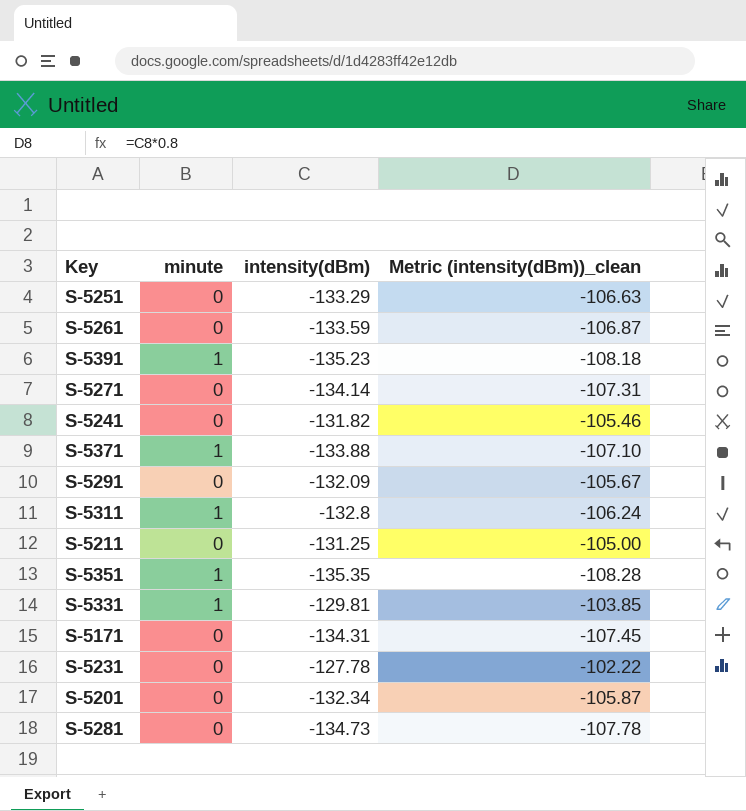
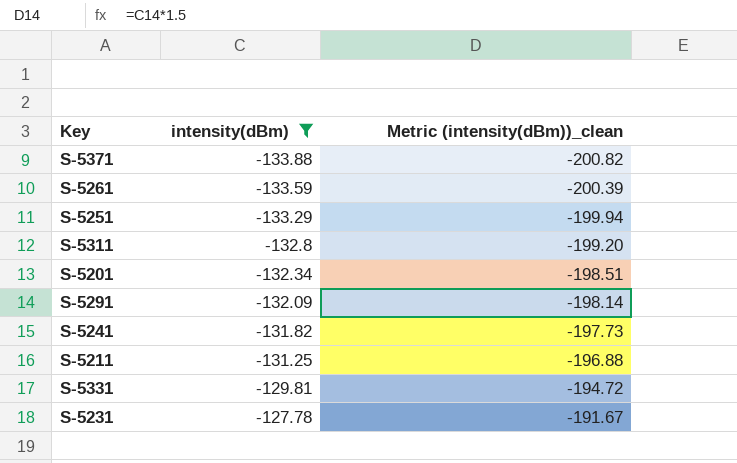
filter: none -> intensity(dBm) >= -133.88
row order: none -> intensity(dBm) ascending
column minute | position: 2 -> none
column Metric (intensity(dBm))_clean | formula: [intensity(dBm)] * 0.8 -> [intensity(dBm)] * 1.5

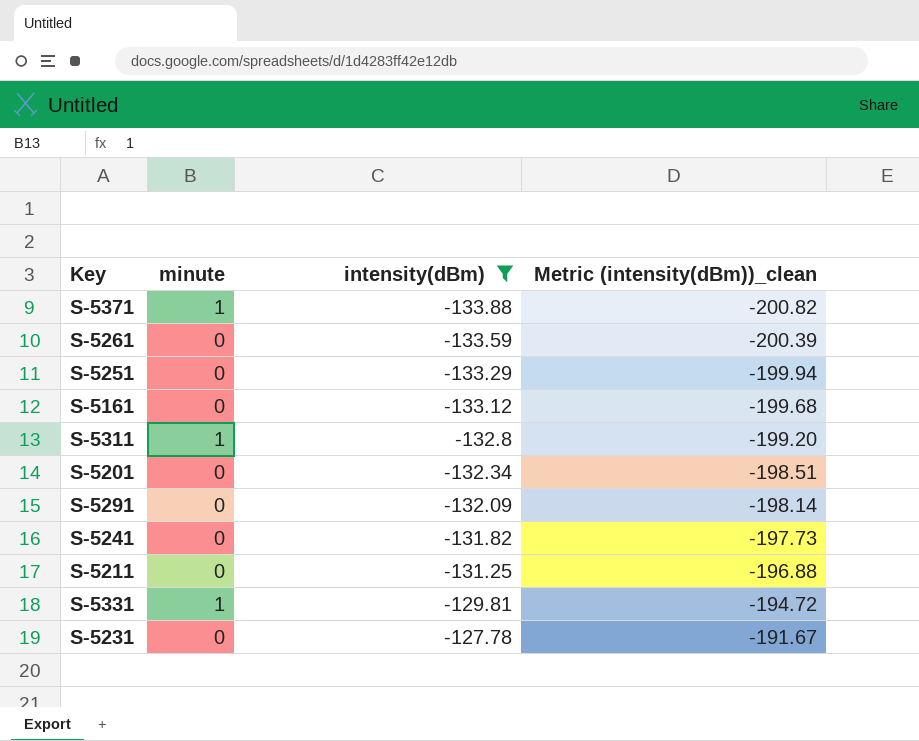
column minute | position: none -> 2
row S-5161: none -> 0 | -133.12 | -199.68

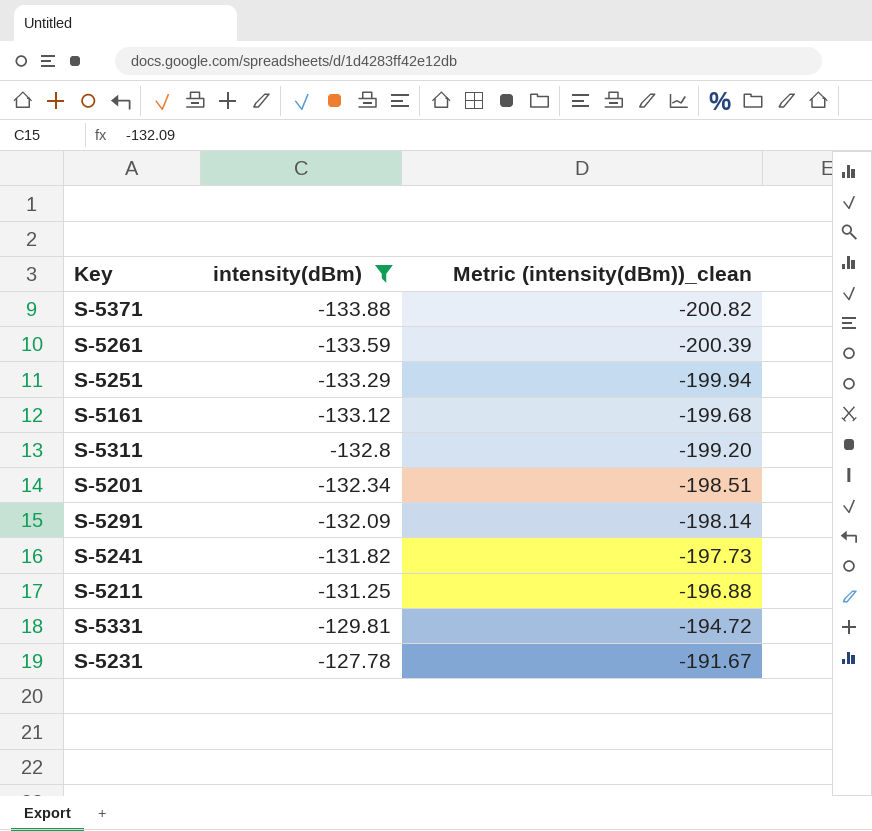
column minute | position: 2 -> none

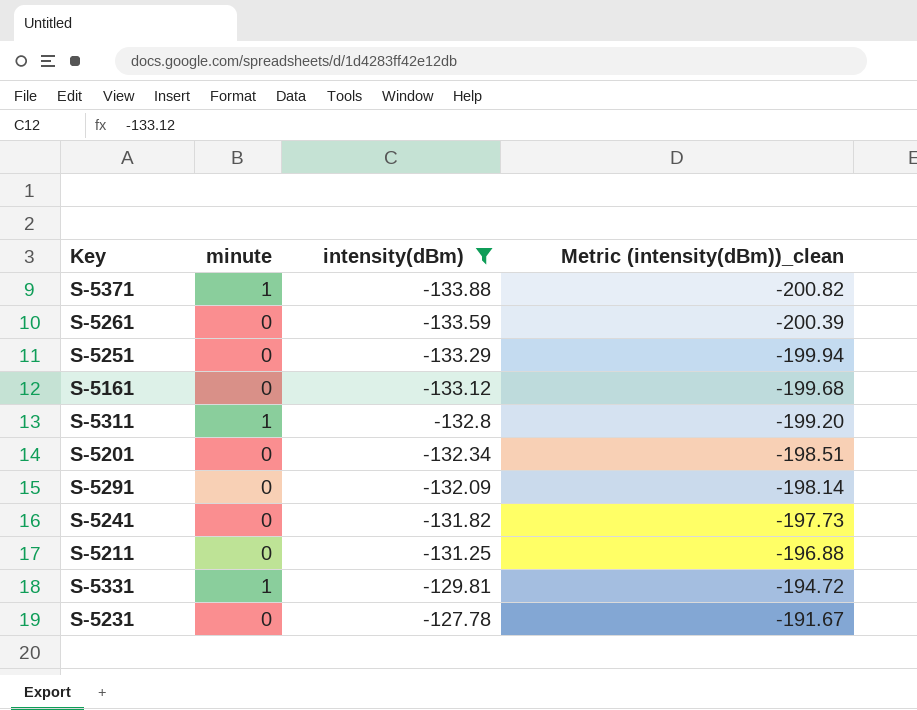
column minute | position: none -> 2

